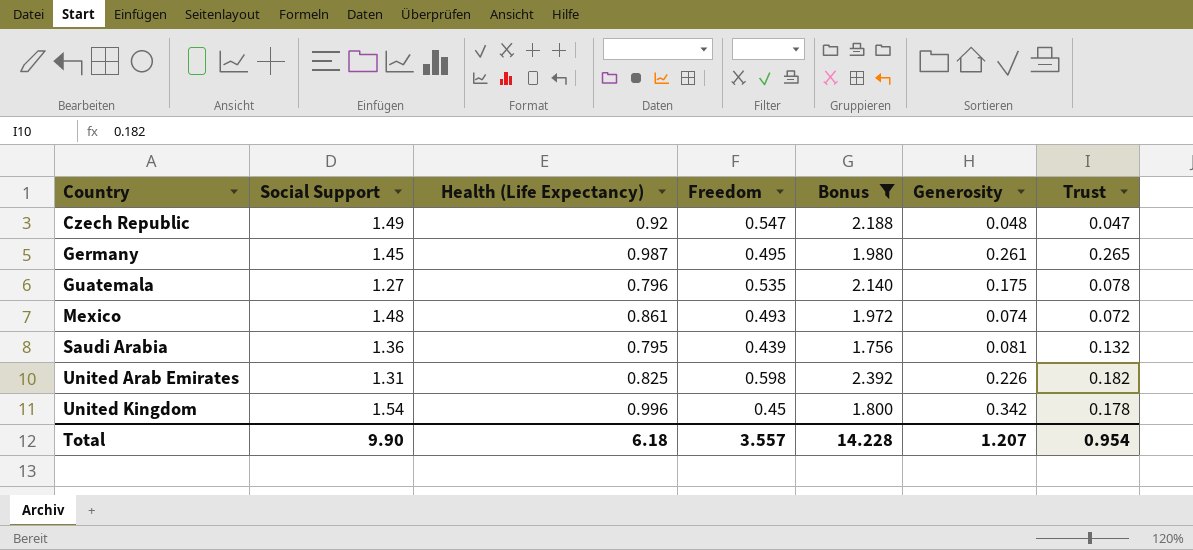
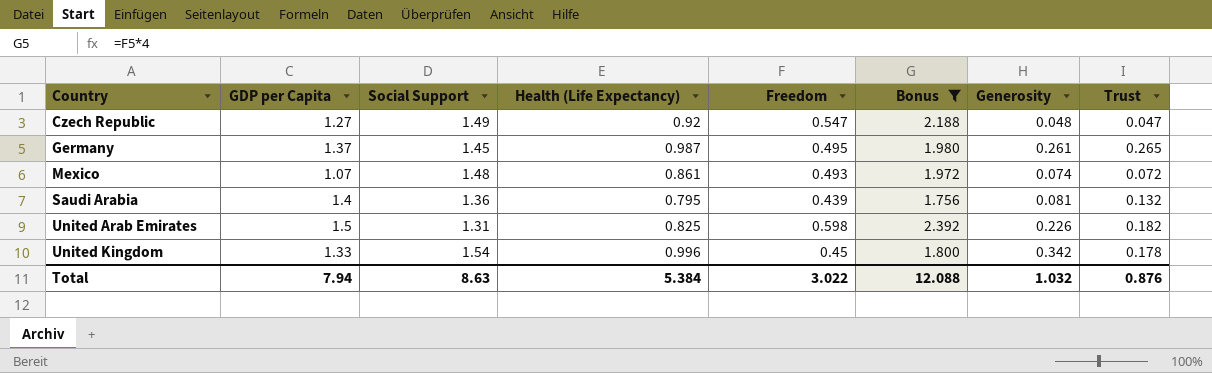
column GDP per Capita | position: none -> 2
row Guatemala: 1.27 | 0.796 | 0.535 | 2.140 | 0.175 | 0.078 -> none
Total | Social Support: 9.90 -> 8.63
Total | Health (Life Expectancy): 6.18 -> 5.384
Total | Freedom: 3.557 -> 3.022
Total | Bonus: 14.228 -> 12.088
Total | Generosity: 1.207 -> 1.032
Total | Trust: 0.954 -> 0.876

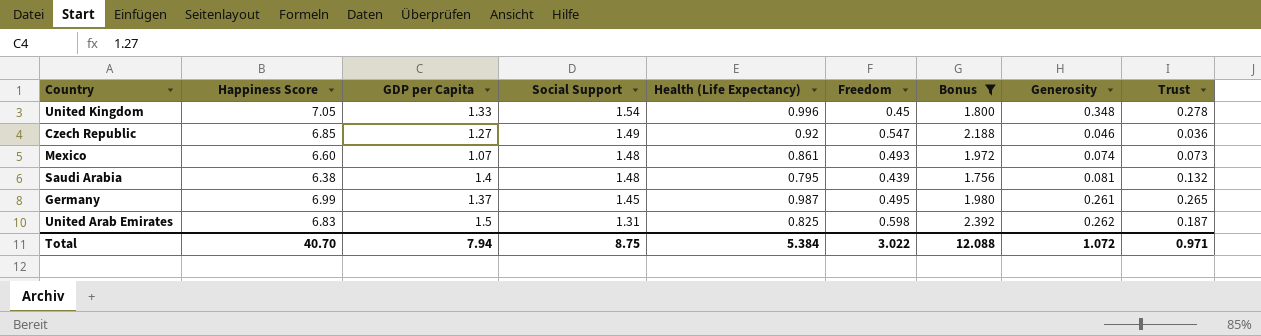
row order: Country ascending -> Social Support descending
column Happiness Score | position: none -> 2
United Kingdom | Generosity: 0.342 -> 0.348
United Kingdom | Trust: 0.178 -> 0.278
Czech Republic | Generosity: 0.048 -> 0.046
Czech Republic | Trust: 0.047 -> 0.036
Mexico | Trust: 0.072 -> 0.073
Saudi Arabia | Social Support: 1.36 -> 1.48
United Arab Emirates | Generosity: 0.226 -> 0.262
United Arab Emirates | Trust: 0.182 -> 0.187
Total | Social Support: 8.63 -> 8.75
Total | Generosity: 1.032 -> 1.072
Total | Trust: 0.876 -> 0.971

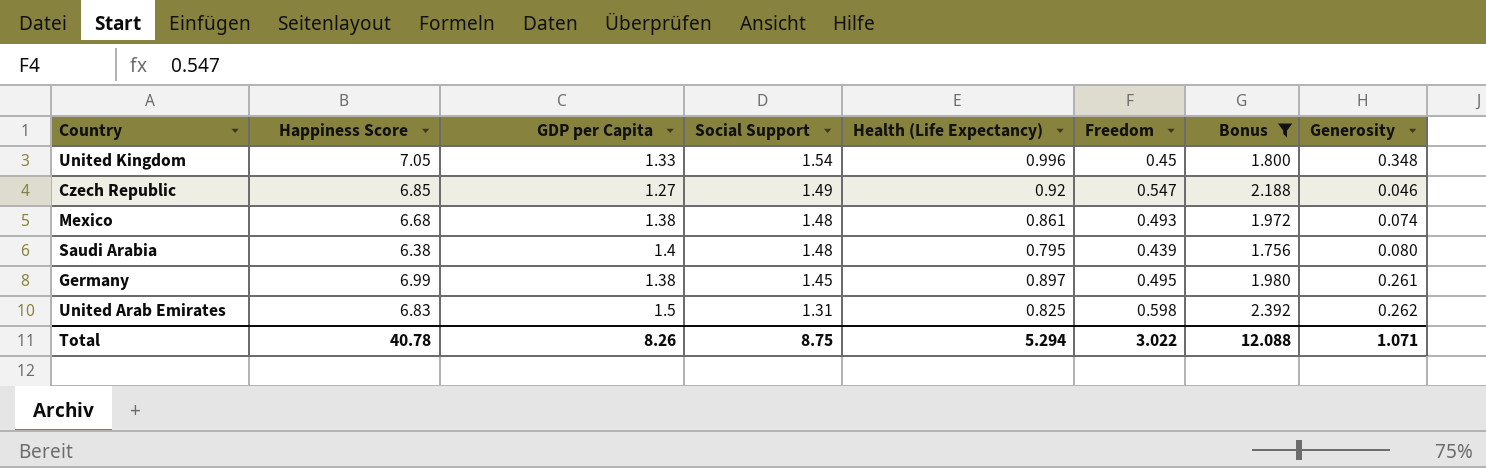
column Trust | position: 9 -> none
Mexico | Happiness Score: 6.60 -> 6.68
Mexico | GDP per Capita: 1.07 -> 1.38
Saudi Arabia | Generosity: 0.081 -> 0.080
Germany | GDP per Capita: 1.37 -> 1.38
Germany | Health (Life Expectancy): 0.987 -> 0.897
Total | Happiness Score: 40.70 -> 40.78
Total | GDP per Capita: 7.94 -> 8.26
Total | Health (Life Expectancy): 5.384 -> 5.294
Total | Generosity: 1.072 -> 1.071

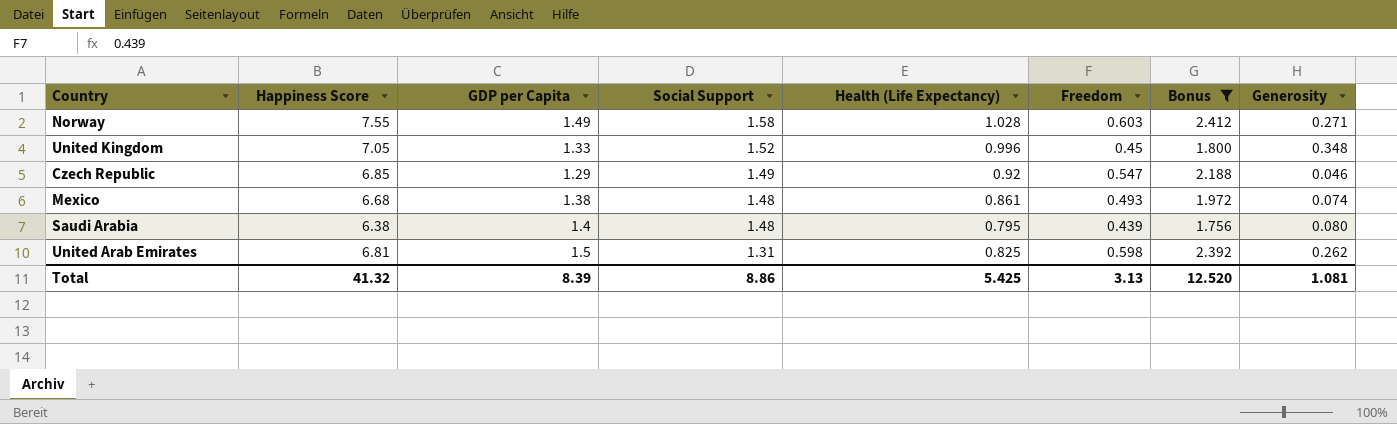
row Germany: 6.99 | 1.38 | 1.45 | 0.897 | 0.495 | 1.980 | 0.261 -> none
row Norway: none -> 7.55 | 1.49 | 1.58 | 1.028 | 0.603 | 2.412 | 0.271
United Kingdom | Social Support: 1.54 -> 1.52
Czech Republic | GDP per Capita: 1.27 -> 1.29
United Arab Emirates | Happiness Score: 6.83 -> 6.81
Total | Happiness Score: 40.78 -> 41.32
Total | GDP per Capita: 8.26 -> 8.39
Total | Social Support: 8.75 -> 8.86
Total | Health (Life Expectancy): 5.294 -> 5.425
Total | Freedom: 3.022 -> 3.13
Total | Bonus: 12.088 -> 12.520
Total | Generosity: 1.071 -> 1.081

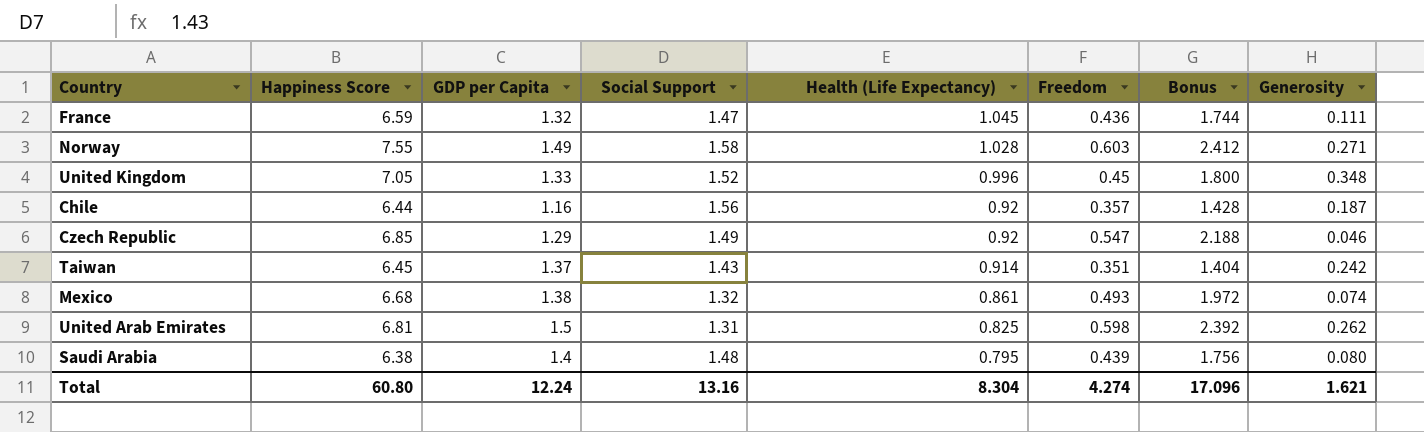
filter: Bonus >= 1.756 -> none
row order: Social Support descending -> Health (Life Expectancy) descending
Mexico | Social Support: 1.48 -> 1.32
Total | Happiness Score: 41.32 -> 60.80
Total | GDP per Capita: 8.39 -> 12.24
Total | Social Support: 8.86 -> 13.16
Total | Health (Life Expectancy): 5.425 -> 8.304
Total | Freedom: 3.13 -> 4.274
Total | Bonus: 12.520 -> 17.096
Total | Generosity: 1.081 -> 1.621

